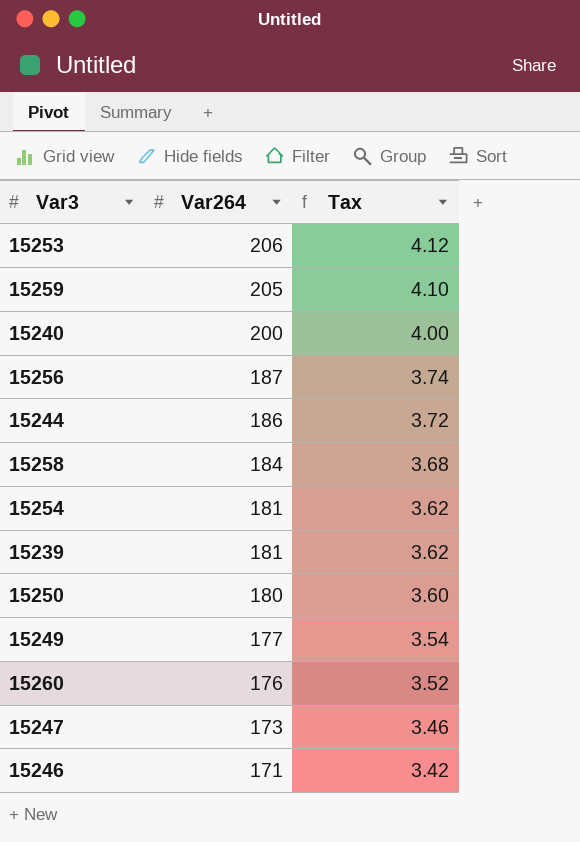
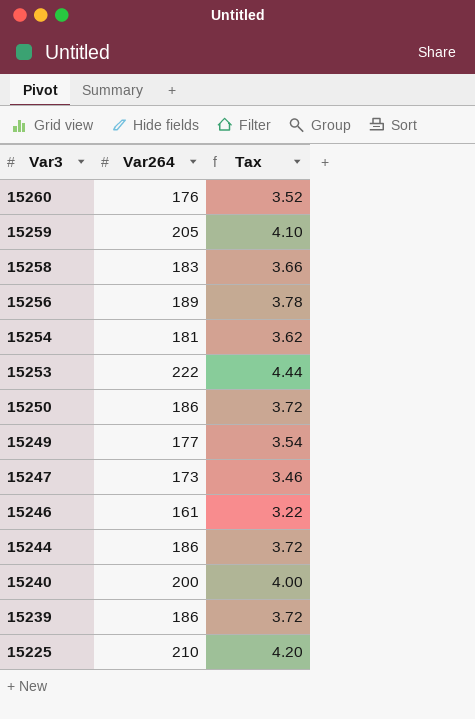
row order: Var264 descending -> Var3 descending
15258 | Var264: 184 -> 183
15258 | Tax: 3.68 -> 3.66
15256 | Var264: 187 -> 189
15256 | Tax: 3.74 -> 3.78
15253 | Var264: 206 -> 222
15253 | Tax: 4.12 -> 4.44
15250 | Var264: 180 -> 186
15250 | Tax: 3.60 -> 3.72
15246 | Var264: 171 -> 161
15246 | Tax: 3.42 -> 3.22
15239 | Var264: 181 -> 186
15239 | Tax: 3.62 -> 3.72
row 15225: none -> 210 | 4.20

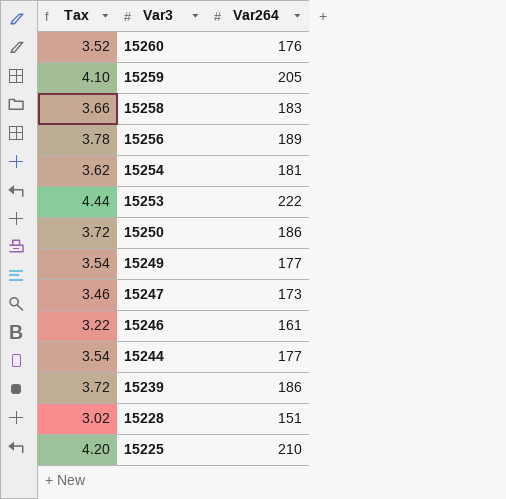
column Tax | position: 3 -> 1
row 15240: 200 | 4.00 -> none
15244 | Tax: 3.72 -> 3.54
15244 | Var264: 186 -> 177
row 15228: none -> 3.02 | 151

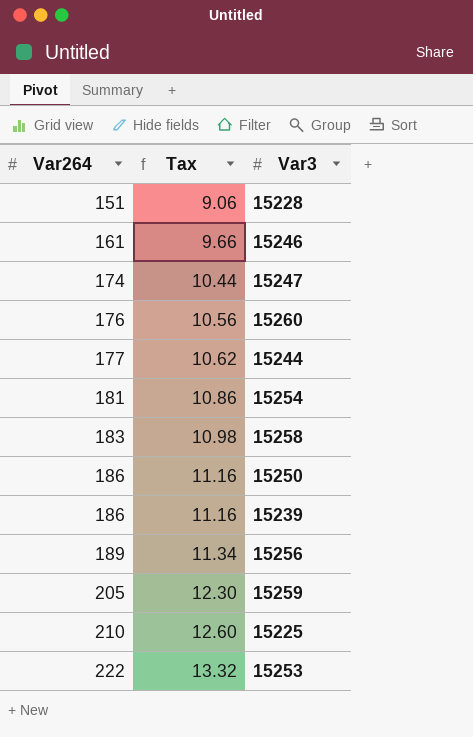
row order: Var3 descending -> Var264 ascending
column Var264 | position: 3 -> 1
column Tax | formula: [Var264] * 0.02 -> [Var264] * 0.06
row 15249: 3.54 | 177 -> none
15247 | Var264: 173 -> 174

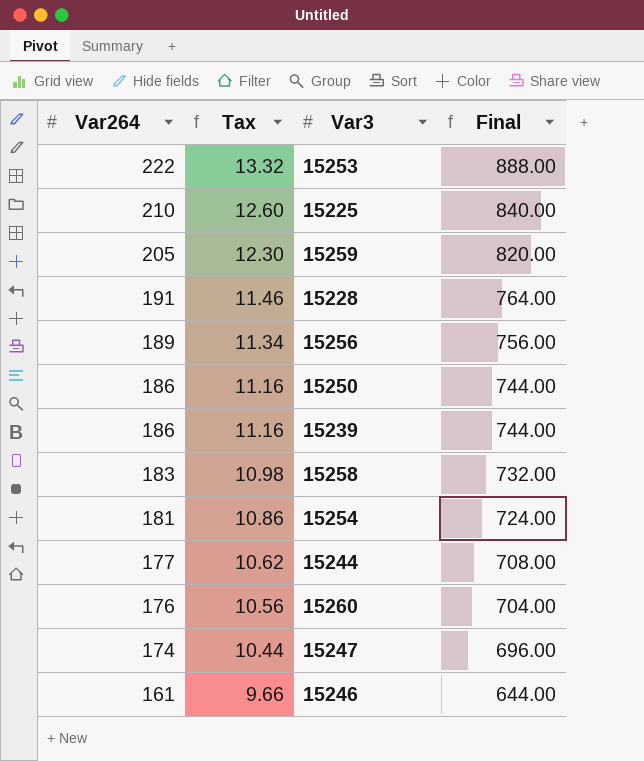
row order: Var264 ascending -> Var264 descending
column Final | formula: none -> [Var264] * 4
15228 | Var264: 151 -> 191
15228 | Tax: 9.06 -> 11.46

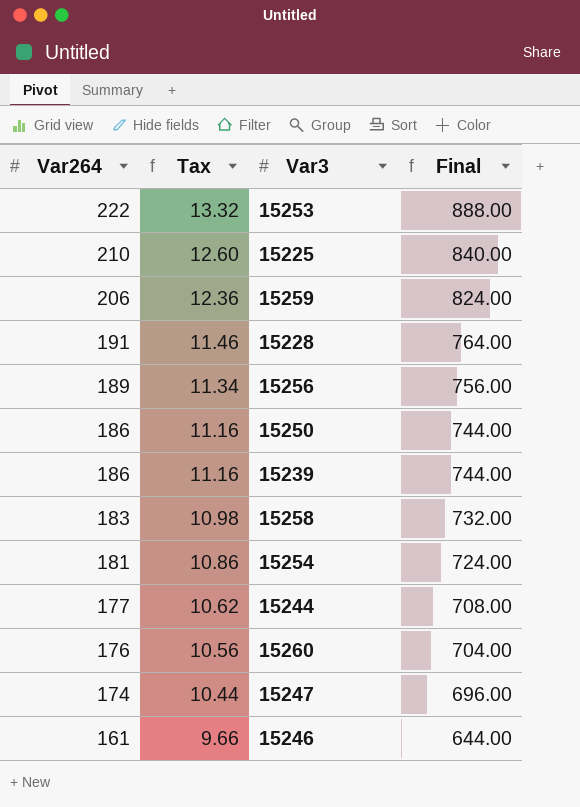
15259 | Var264: 205 -> 206
15259 | Tax: 12.30 -> 12.36
15259 | Final: 820.00 -> 824.00

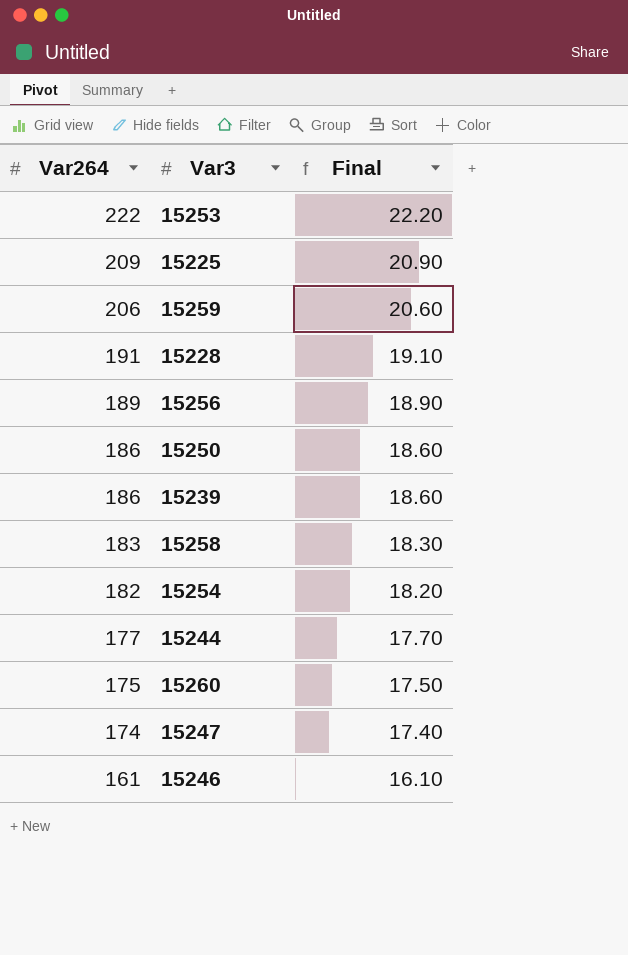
column Tax | formula: [Var264] * 0.06 -> none
column Final | formula: [Var264] * 4 -> [Var264] * 0.1
15225 | Var264: 210 -> 209
15254 | Var264: 181 -> 182
15260 | Var264: 176 -> 175

